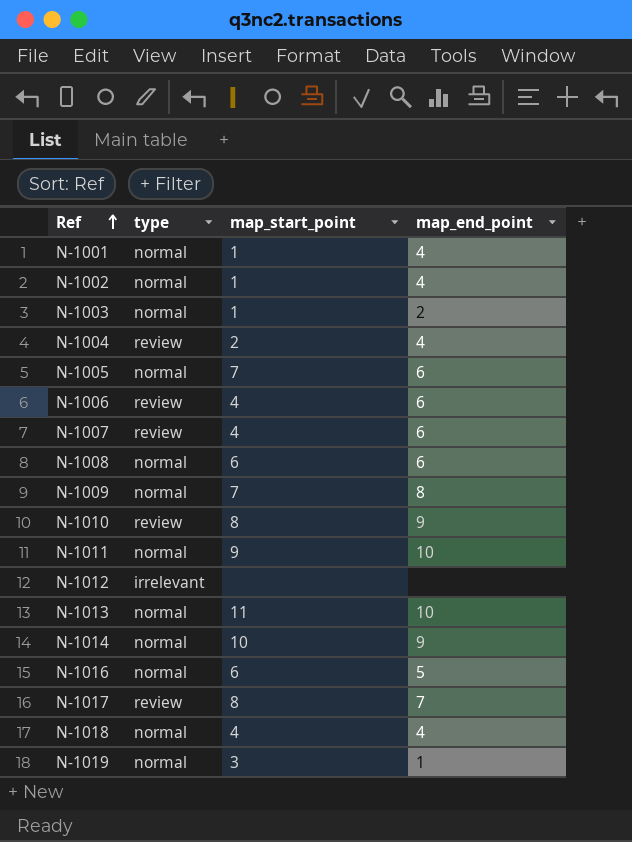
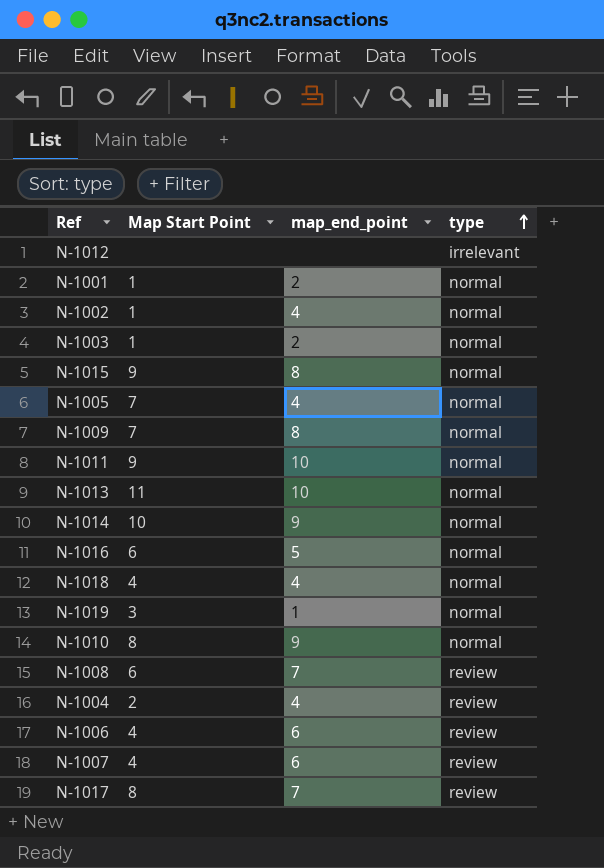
row order: Ref ascending -> type ascending
column name: map_start_point -> Map Start Point
column type | position: 2 -> 4
N-1001 | map_end_point: 4 -> 2
row N-1015: none -> 9 | 8 | normal
N-1005 | map_end_point: 6 -> 4
N-1010 | type: review -> normal
N-1008 | map_end_point: 6 -> 7
N-1008 | type: normal -> review

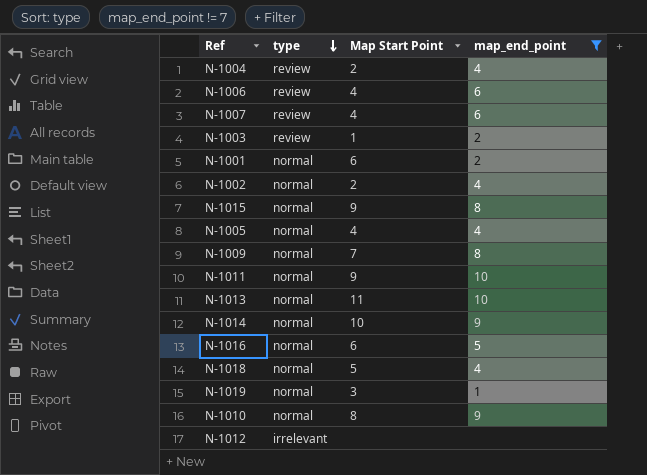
filter: none -> map_end_point != 7
row order: type ascending -> type descending
column type | position: 4 -> 2
N-1003 | type: normal -> review
N-1001 | Map Start Point: 1 -> 6
N-1002 | Map Start Point: 1 -> 2
N-1005 | Map Start Point: 7 -> 4
N-1018 | Map Start Point: 4 -> 5

